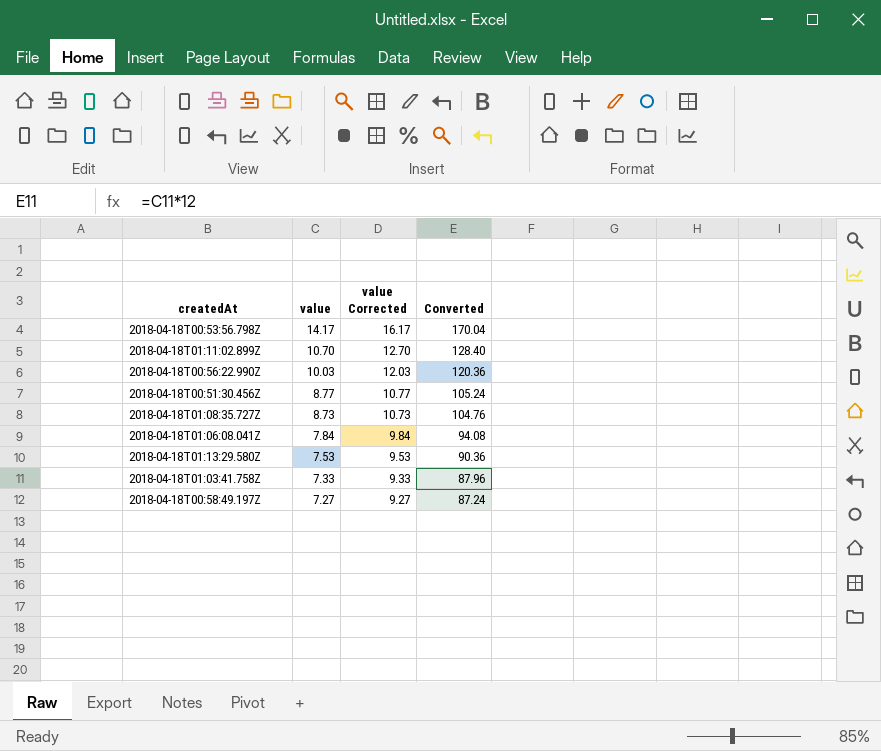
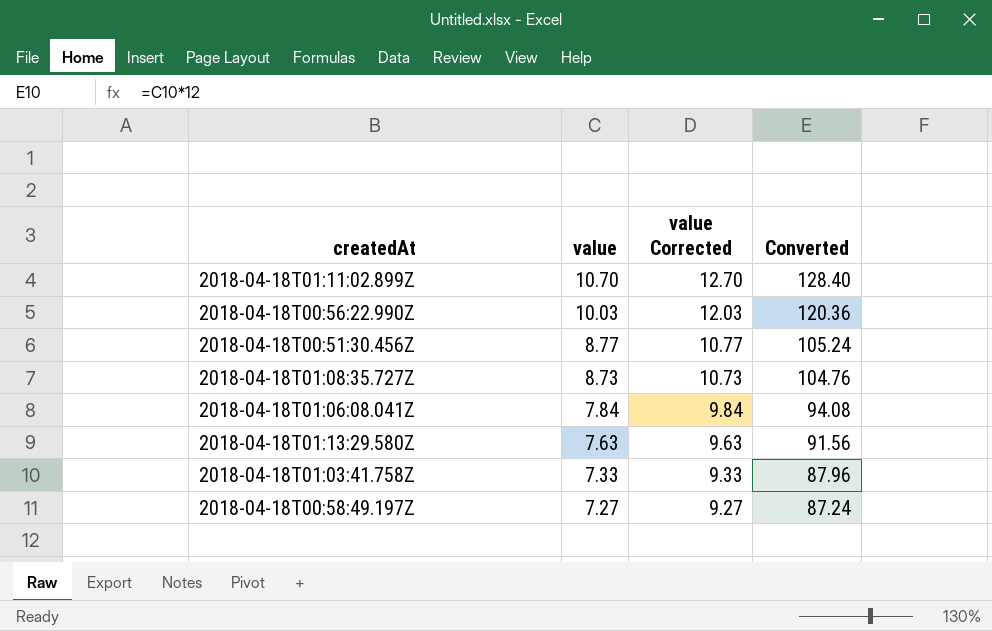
row 2018-04-18T00:53:56.798Z: 14.17 | 16.17 | 170.04 -> none
2018-04-18T01:13:29.580Z | value: 7.53 -> 7.63
2018-04-18T01:13:29.580Z | value Corrected: 9.53 -> 9.63
2018-04-18T01:13:29.580Z | Converted: 90.36 -> 91.56

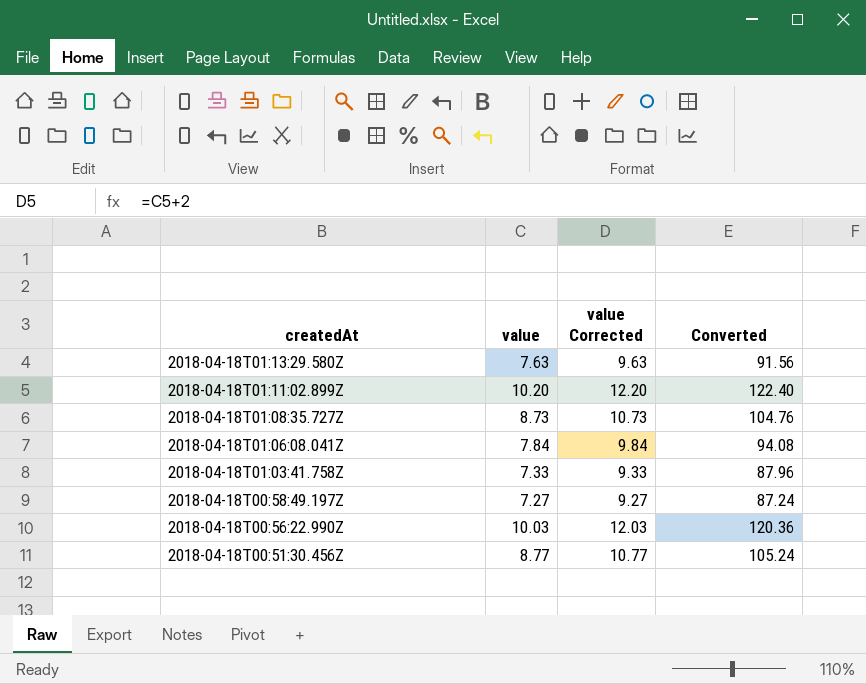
row order: value descending -> createdAt descending
2018-04-18T01:11:02.899Z | value: 10.70 -> 10.20
2018-04-18T01:11:02.899Z | value Corrected: 12.70 -> 12.20
2018-04-18T01:11:02.899Z | Converted: 128.40 -> 122.40

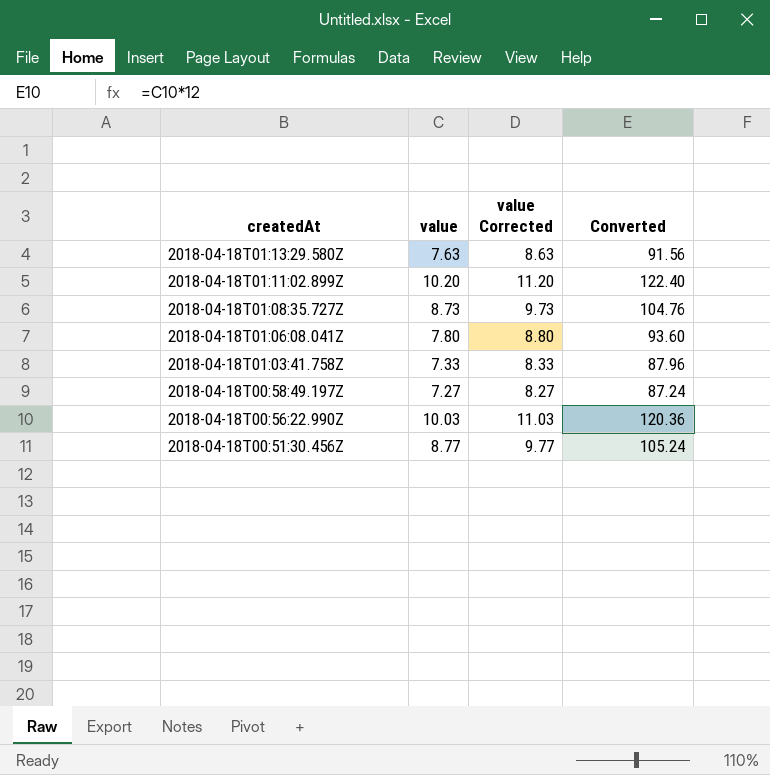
column value Corrected | formula: [value] + 2 -> [value] + 1
2018-04-18T01:06:08.041Z | value: 7.84 -> 7.80
2018-04-18T01:06:08.041Z | Converted: 94.08 -> 93.60

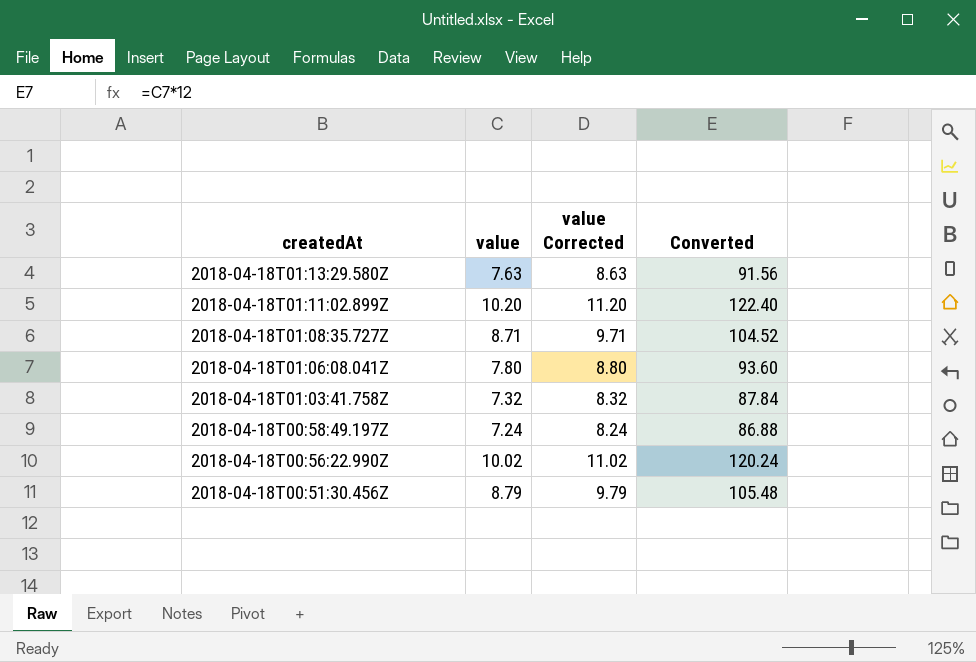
2018-04-18T01:08:35.727Z | value: 8.73 -> 8.71
2018-04-18T01:08:35.727Z | value Corrected: 9.73 -> 9.71
2018-04-18T01:08:35.727Z | Converted: 104.76 -> 104.52
2018-04-18T01:03:41.758Z | value: 7.33 -> 7.32
2018-04-18T01:03:41.758Z | value Corrected: 8.33 -> 8.32
2018-04-18T01:03:41.758Z | Converted: 87.96 -> 87.84
2018-04-18T00:58:49.197Z | value: 7.27 -> 7.24
2018-04-18T00:58:49.197Z | value Corrected: 8.27 -> 8.24
2018-04-18T00:58:49.197Z | Converted: 87.24 -> 86.88
2018-04-18T00:56:22.990Z | value: 10.03 -> 10.02
2018-04-18T00:56:22.990Z | value Corrected: 11.03 -> 11.02
2018-04-18T00:56:22.990Z | Converted: 120.36 -> 120.24
2018-04-18T00:51:30.456Z | value: 8.77 -> 8.79
2018-04-18T00:51:30.456Z | value Corrected: 9.77 -> 9.79
2018-04-18T00:51:30.456Z | Converted: 105.24 -> 105.48

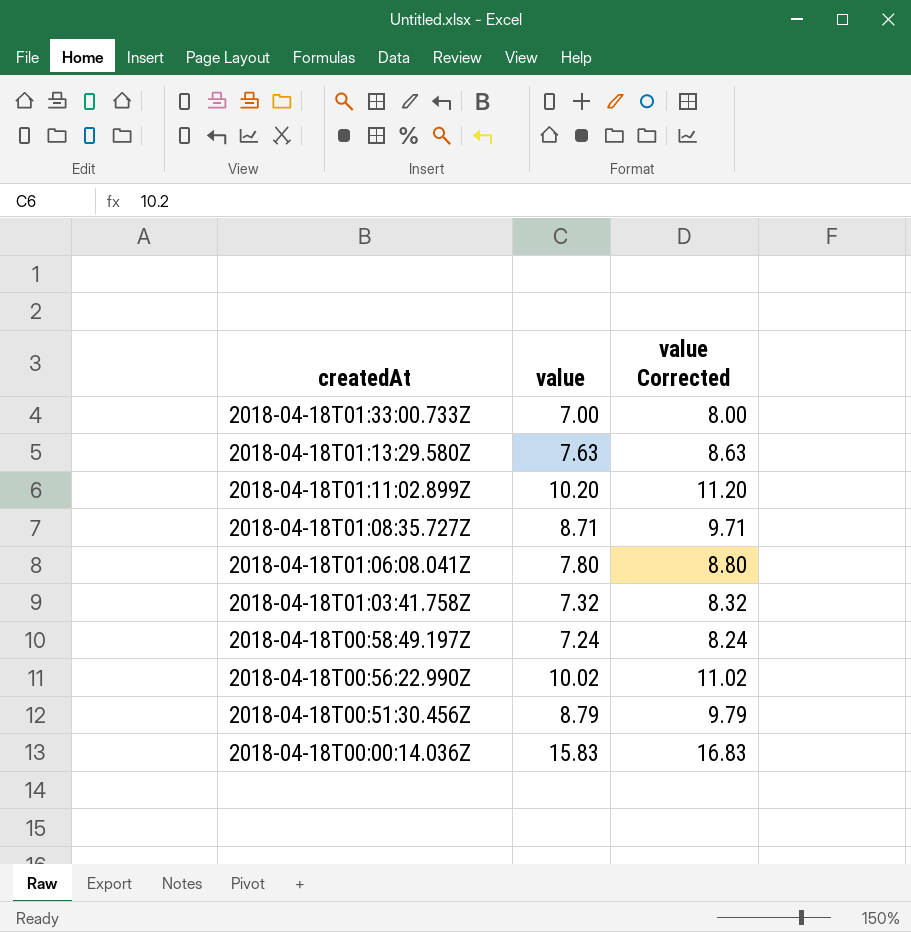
column Converted | formula: [value] * 12 -> none
row 2018-04-18T01:33:00.733Z: none -> 7.00 | 8.00
row 2018-04-18T00:00:14.036Z: none -> 15.83 | 16.83

